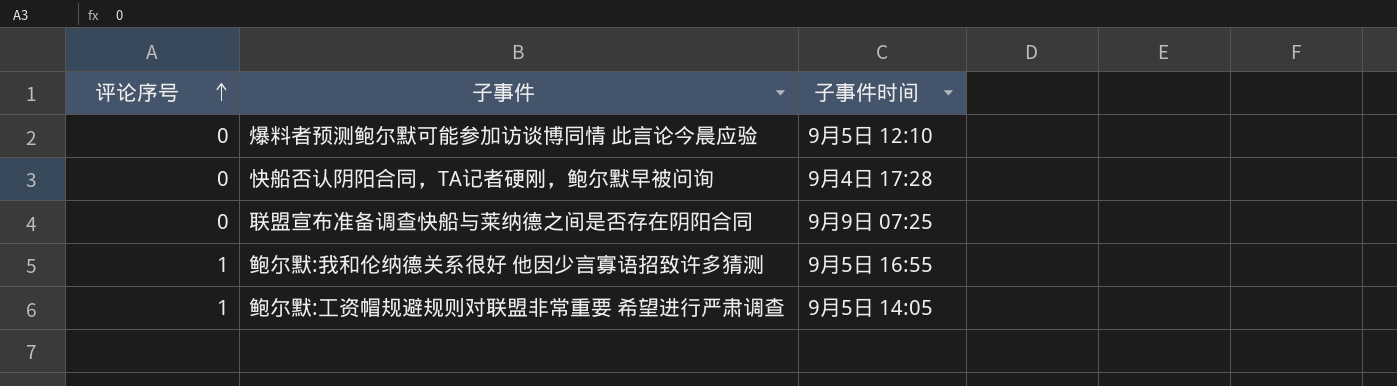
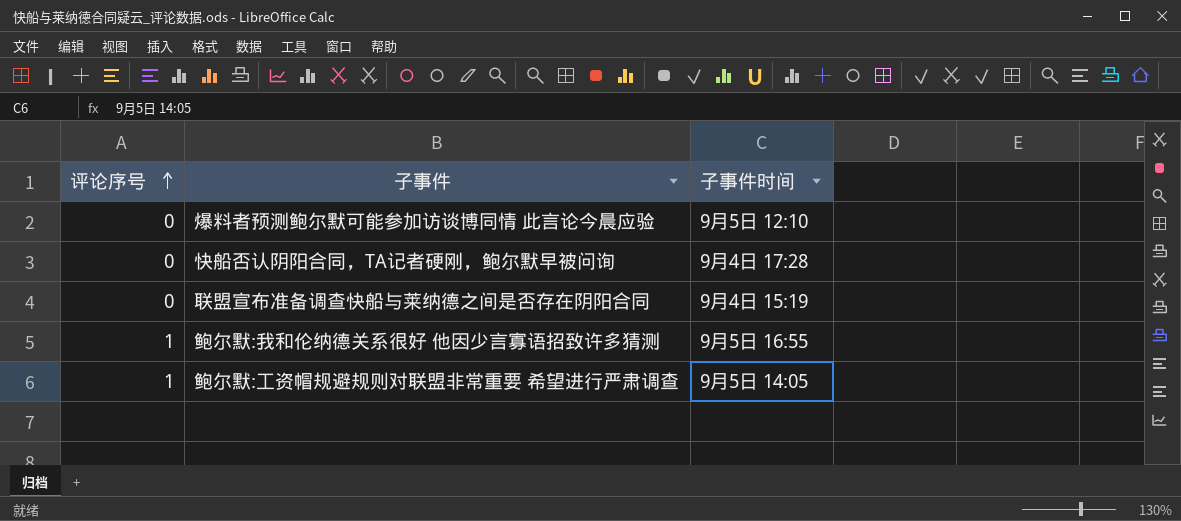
联盟宣布准备调查快船与莱纳德之间是否存在阴阳合同 | 子事件时间: 9月9日 07:25 -> 9月4日 15:19

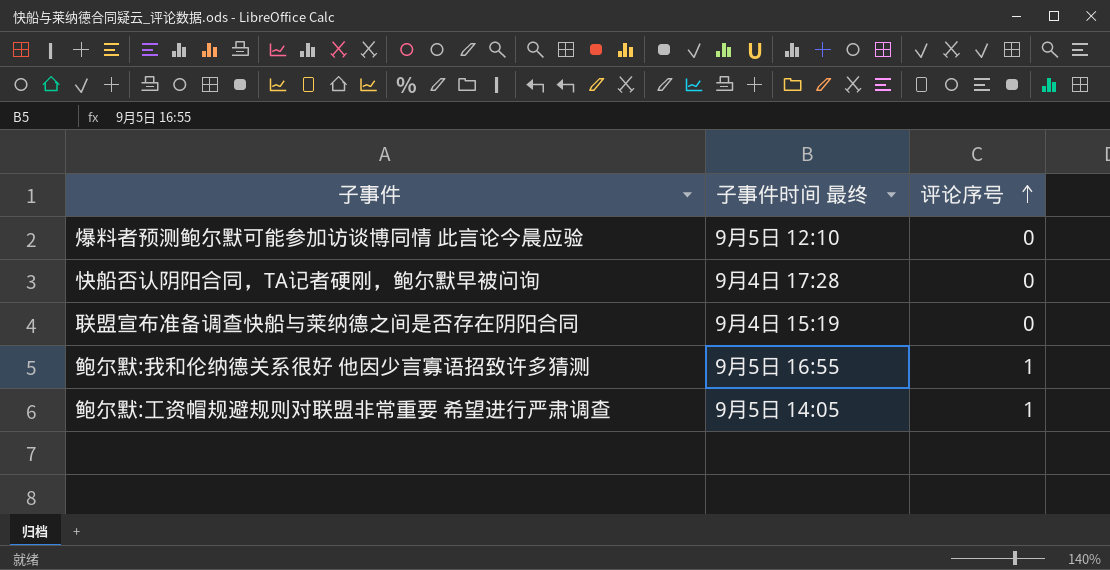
column name: 子事件时间 -> 子事件时间 最终
column 评论序号 | position: 1 -> 3

